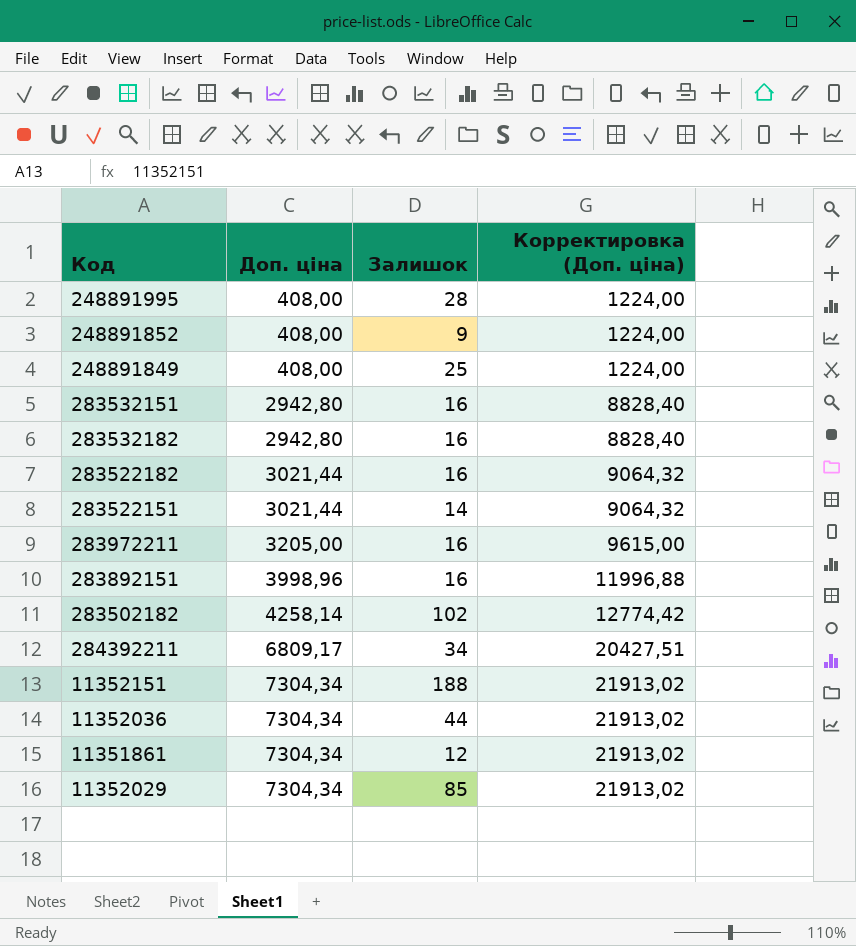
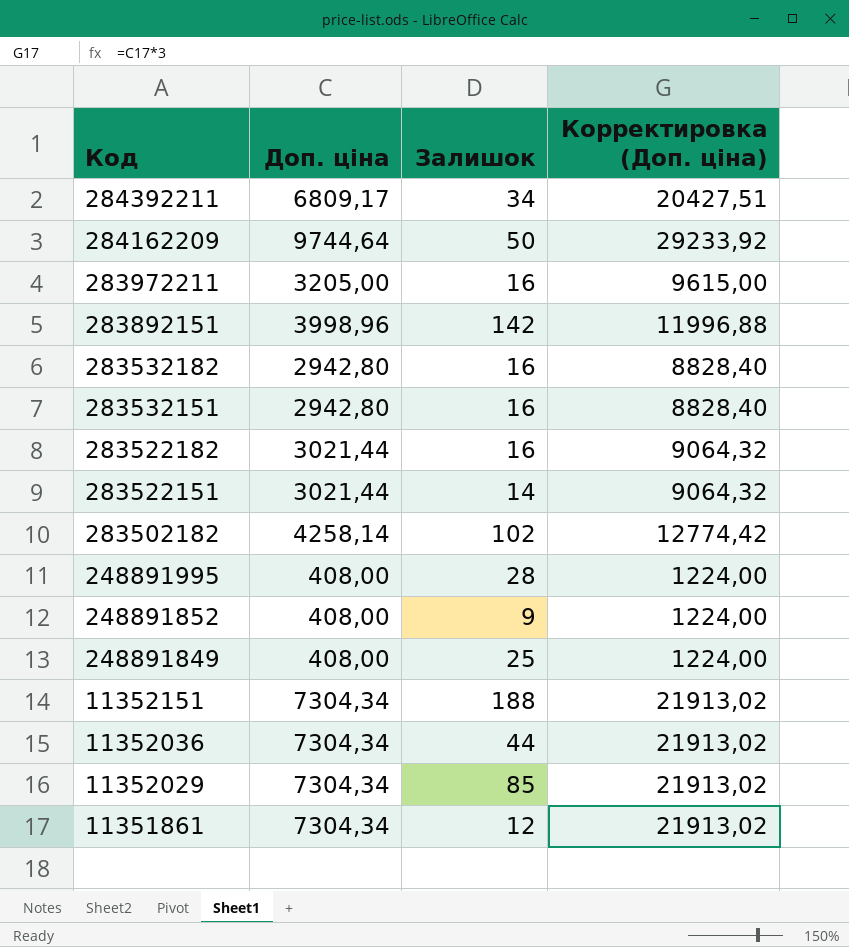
row order: Доп. ціна ascending -> Код descending
row 284162209: none -> 9744,64 | 50 | 29233,92
283892151 | Залишок: 16 -> 142

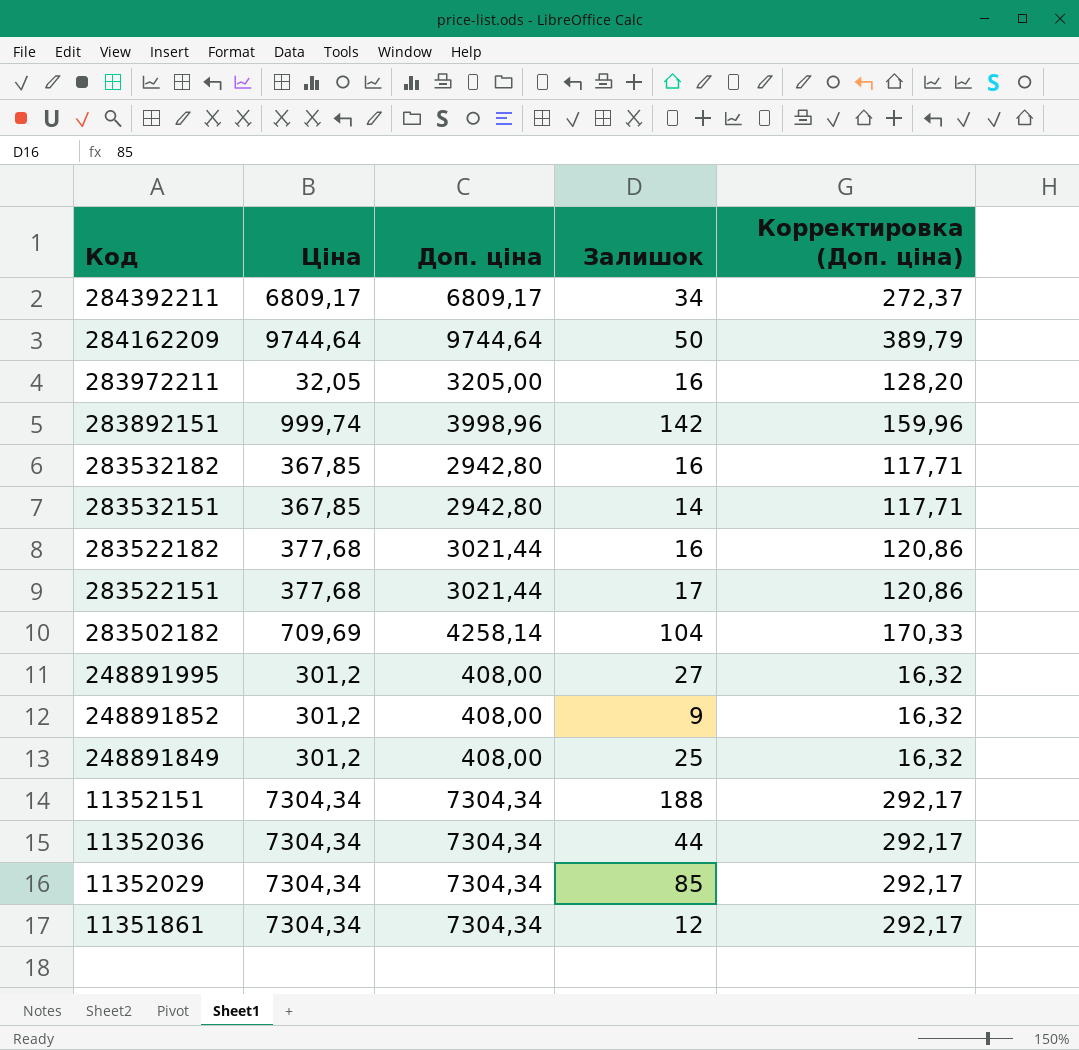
column Ціна | position: none -> 2
column Корректировка (Доп. ціна) | formula: [Доп. ціна] * 3 -> [Доп. ціна] * 0,04
283532151 | Залишок: 16 -> 14
283522151 | Залишок: 14 -> 17
283502182 | Залишок: 102 -> 104
248891995 | Залишок: 28 -> 27

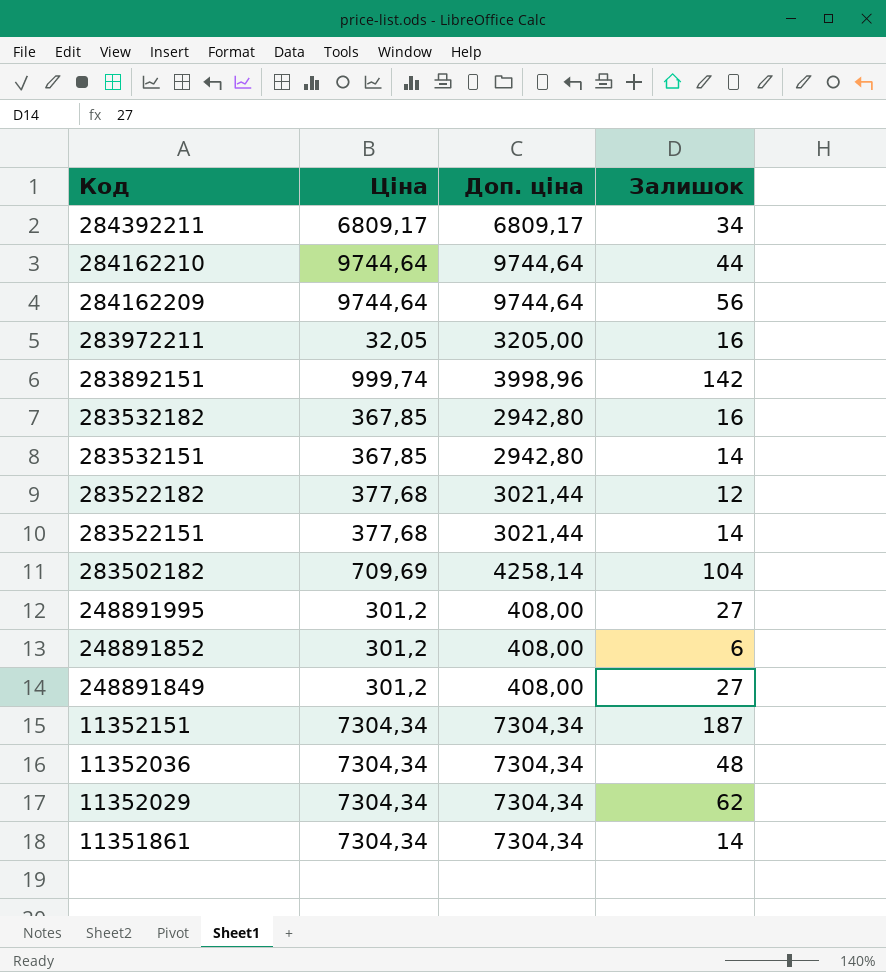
column Корректировка (Доп. ціна) | formula: [Доп. ціна] * 0,04 -> none
row 284162210: none -> 9744,64 | 9744,64 | 44
284162209 | Залишок: 50 -> 56
283522182 | Залишок: 16 -> 12
283522151 | Залишок: 17 -> 14
248891852 | Залишок: 9 -> 6
248891849 | Залишок: 25 -> 27
11352151 | Залишок: 188 -> 187
11352036 | Залишок: 44 -> 48
11352029 | Залишок: 85 -> 62
11351861 | Залишок: 12 -> 14

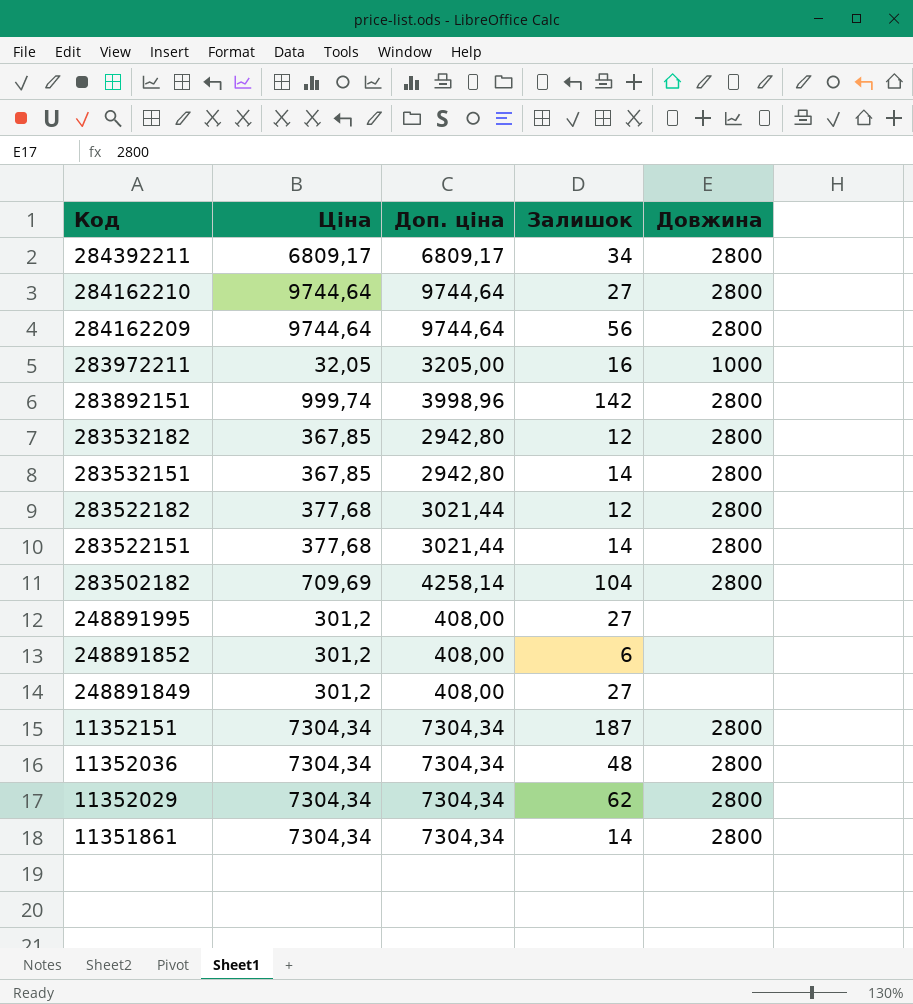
column Довжина | position: none -> 5
284162210 | Залишок: 44 -> 27
283532182 | Залишок: 16 -> 12

